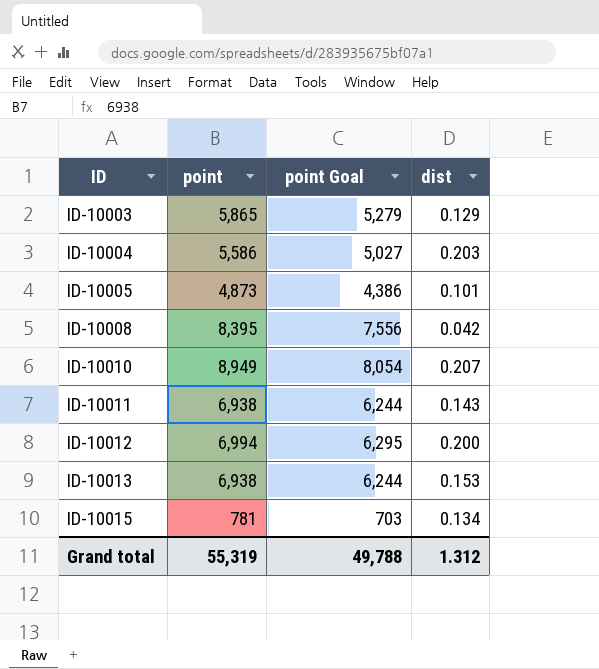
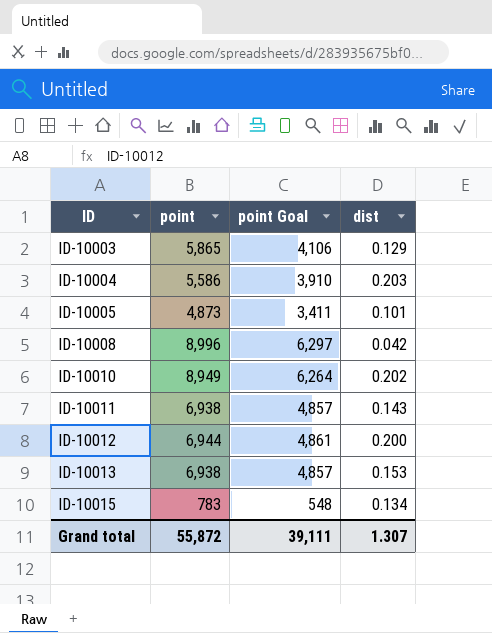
column point Goal | formula: [point] * 0.9 -> [point] * 0.7
ID-10008 | point: 8,395 -> 8,996
ID-10010 | dist: 0.207 -> 0.202
ID-10012 | point: 6,994 -> 6,944
ID-10015 | point: 781 -> 783
Grand total | point: 55,319 -> 55,872
Grand total | point Goal: 49,788 -> 39,111
Grand total | dist: 1.312 -> 1.307

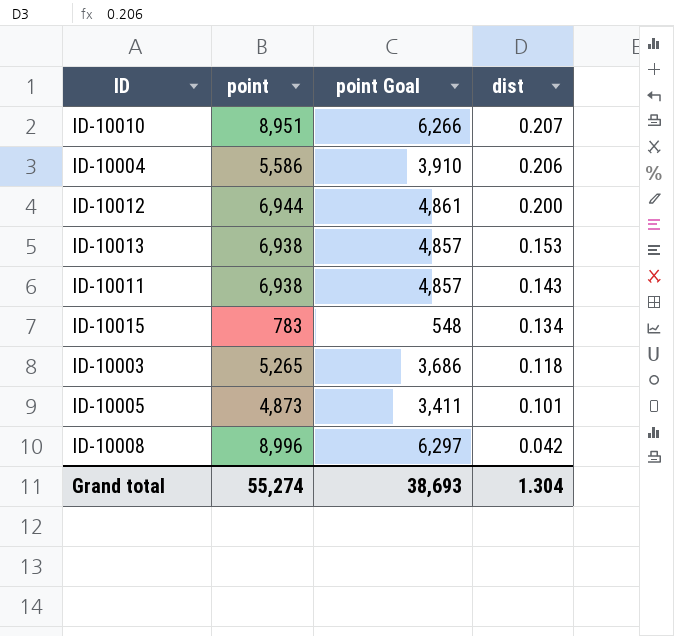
row order: ID ascending -> dist descending
ID-10010 | point: 8,949 -> 8,951
ID-10010 | point Goal: 6,264 -> 6,266
ID-10010 | dist: 0.202 -> 0.207
ID-10004 | dist: 0.203 -> 0.206
ID-10003 | point: 5,865 -> 5,265
ID-10003 | point Goal: 4,106 -> 3,686
ID-10003 | dist: 0.129 -> 0.118
Grand total | point: 55,872 -> 55,274
Grand total | point Goal: 39,111 -> 38,693
Grand total | dist: 1.307 -> 1.304

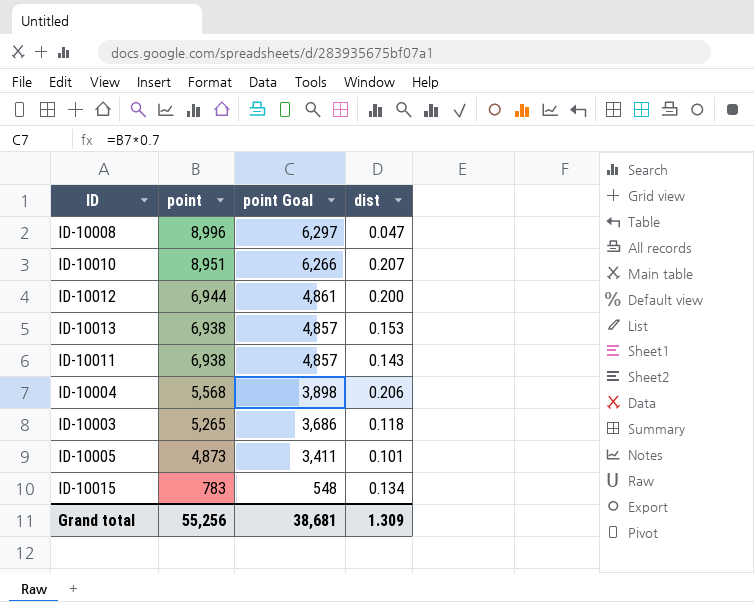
row order: dist descending -> point descending
ID-10008 | dist: 0.042 -> 0.047
ID-10004 | point: 5,586 -> 5,568
ID-10004 | point Goal: 3,910 -> 3,898
Grand total | point: 55,274 -> 55,256
Grand total | point Goal: 38,693 -> 38,681
Grand total | dist: 1.304 -> 1.309

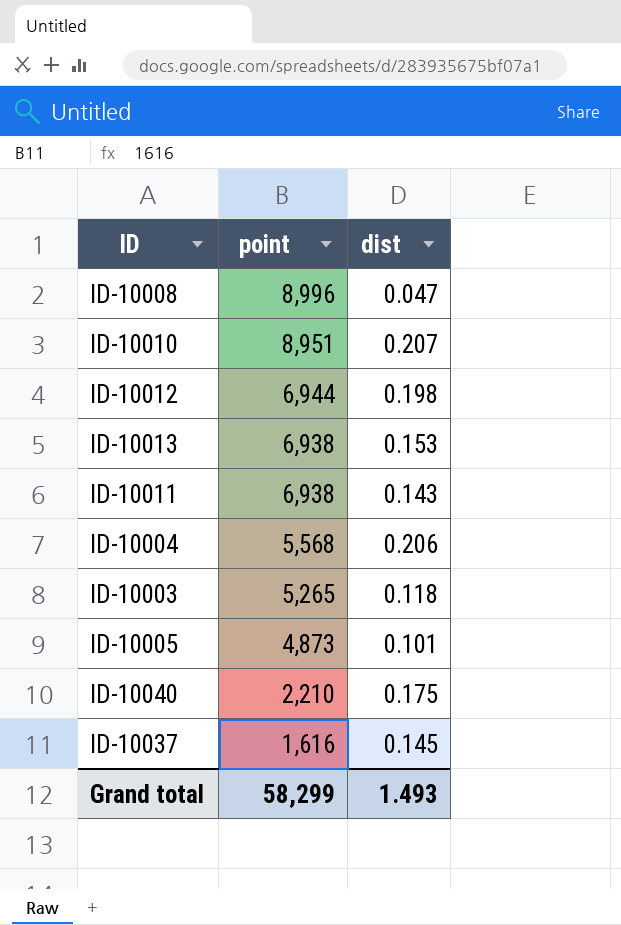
column point Goal | formula: [point] * 0.7 -> none
row ID-10015: 783 | 548 | 0.134 -> none
ID-10012 | dist: 0.200 -> 0.198
row ID-10040: none -> 2,210 | 0.175
row ID-10037: none -> 1,616 | 0.145
Grand total | point: 55,256 -> 58,299
Grand total | dist: 1.309 -> 1.493

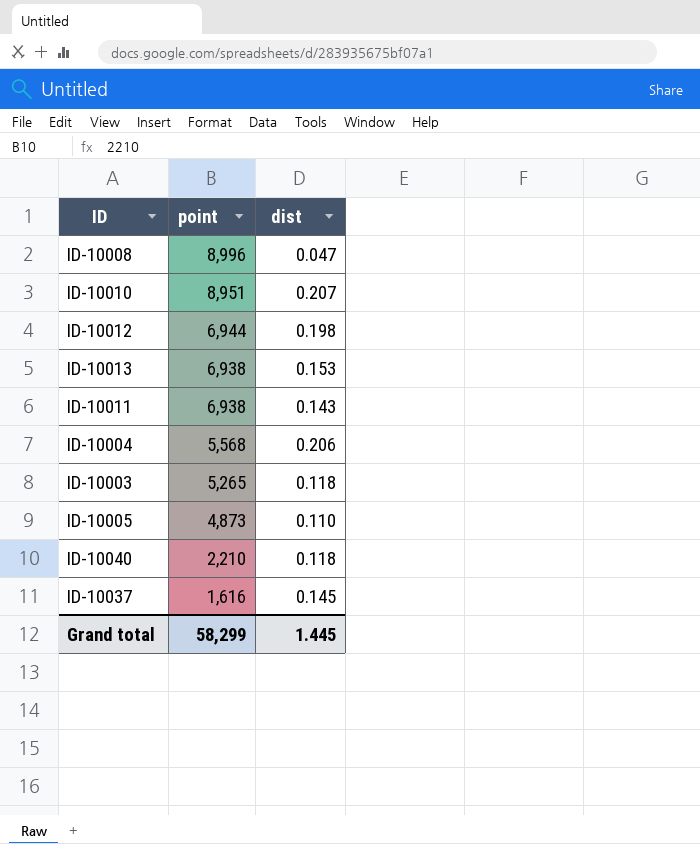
ID-10005 | dist: 0.101 -> 0.110
ID-10040 | dist: 0.175 -> 0.118
Grand total | dist: 1.493 -> 1.445

